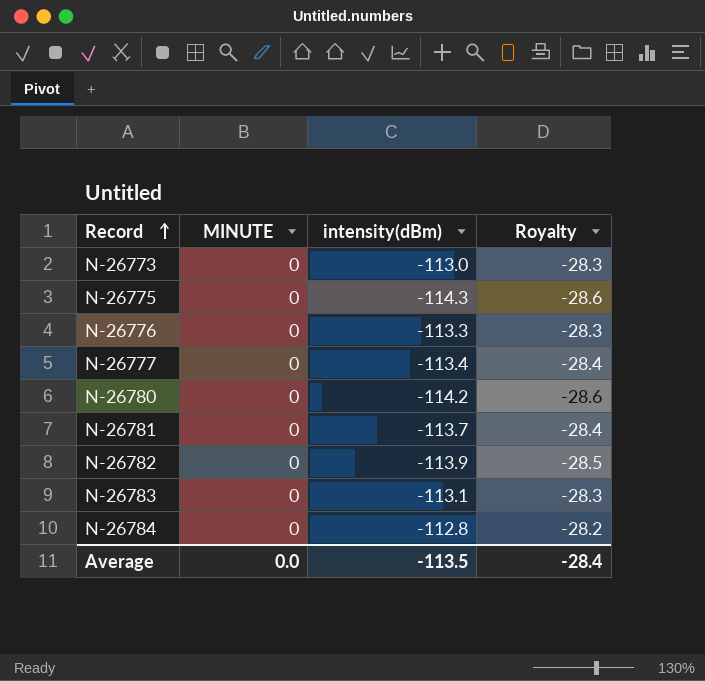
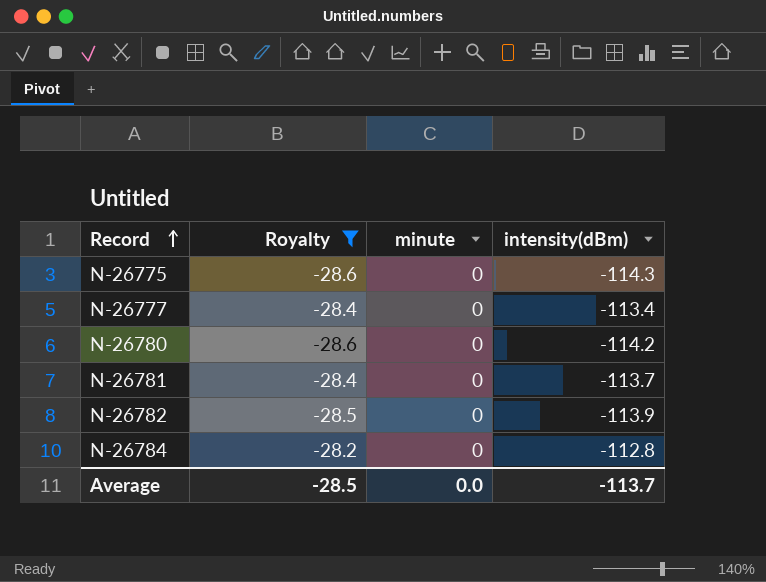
filter: none -> Royalty != -28.3
column Royalty | position: 4 -> 2
column name: MINUTE -> minute
Average | Royalty: -28.4 -> -28.5
Average | intensity(dBm): -113.5 -> -113.7

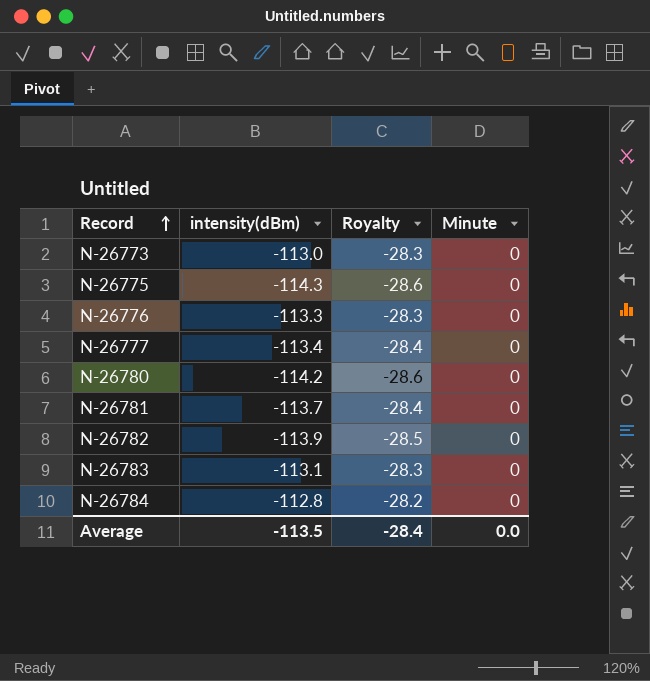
filter: Royalty != -28.3 -> none
column intensity(dBm) | position: 4 -> 2
column name: minute -> Minute
Average | intensity(dBm): -113.7 -> -113.5
Average | Royalty: -28.5 -> -28.4

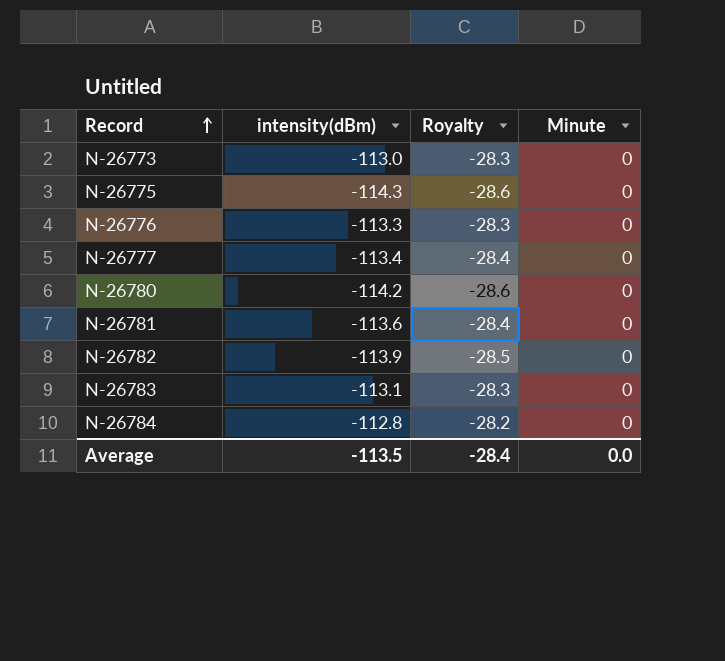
N-26781 | intensity(dBm): -113.7 -> -113.6

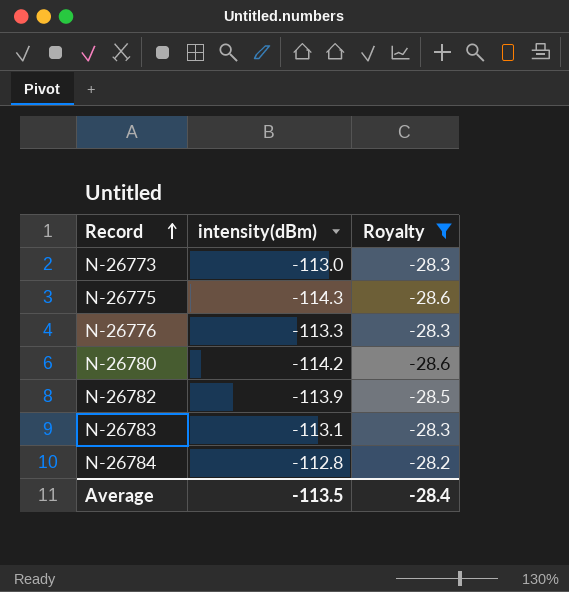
filter: none -> Royalty != -28.4
column Minute | position: 4 -> none

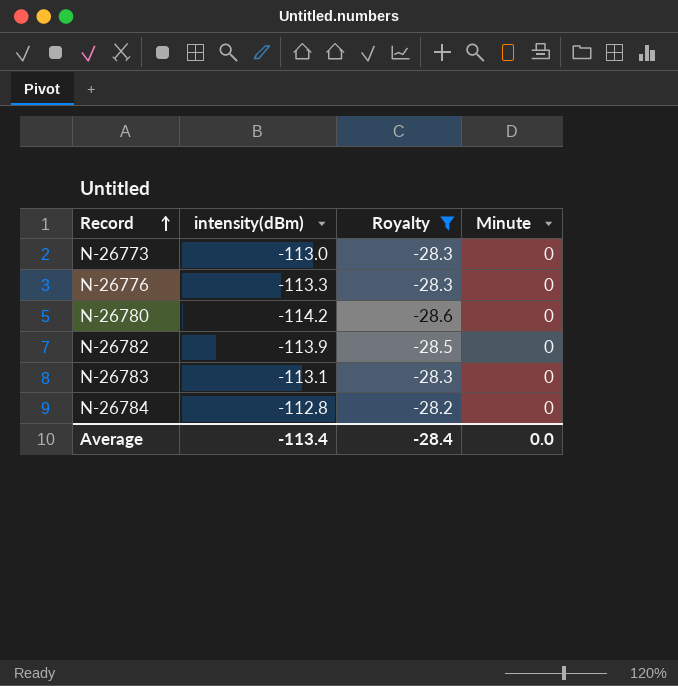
column Minute | position: none -> 4
row N-26775: -114.3 | -28.6 -> none
Average | intensity(dBm): -113.5 -> -113.4

